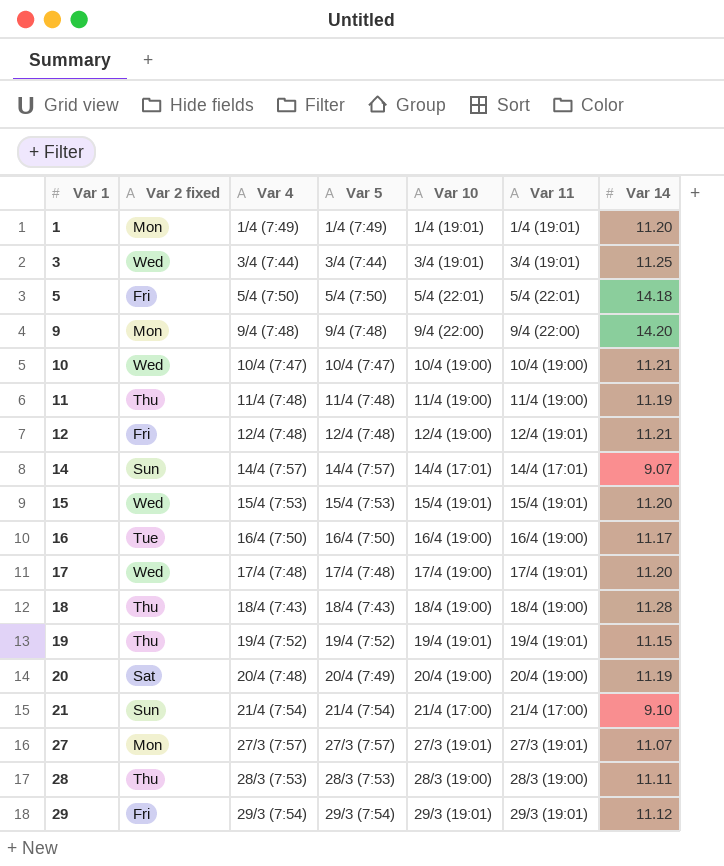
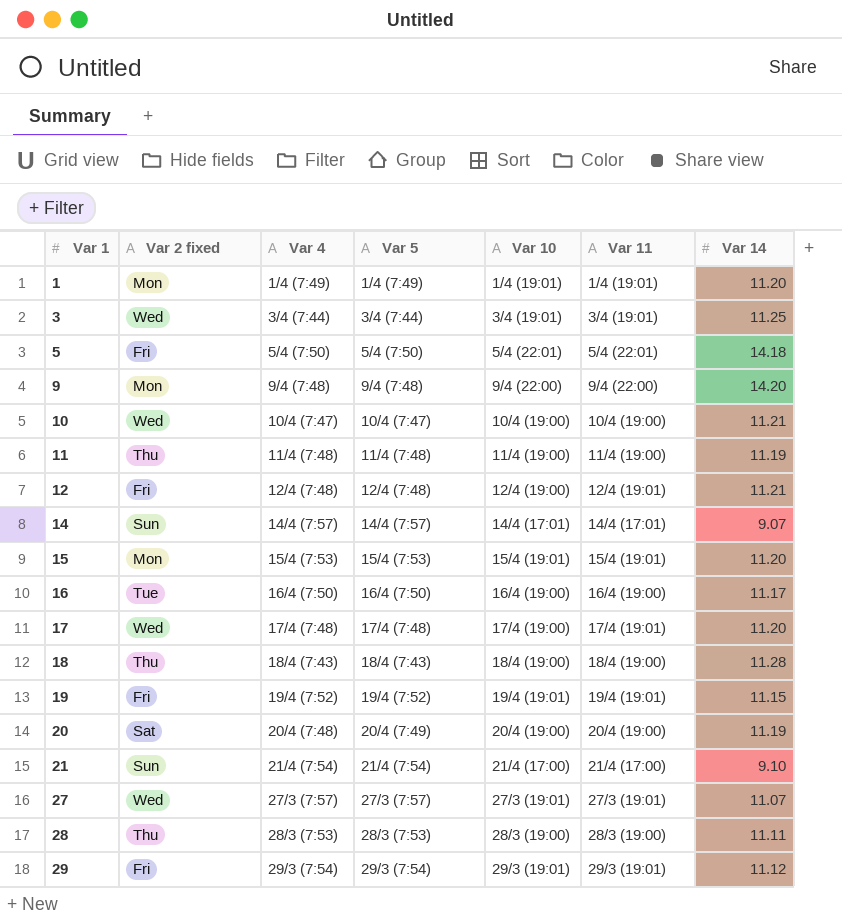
15 | Var 2 fixed: Wed -> Mon
19 | Var 2 fixed: Thu -> Fri
27 | Var 2 fixed: Mon -> Wed

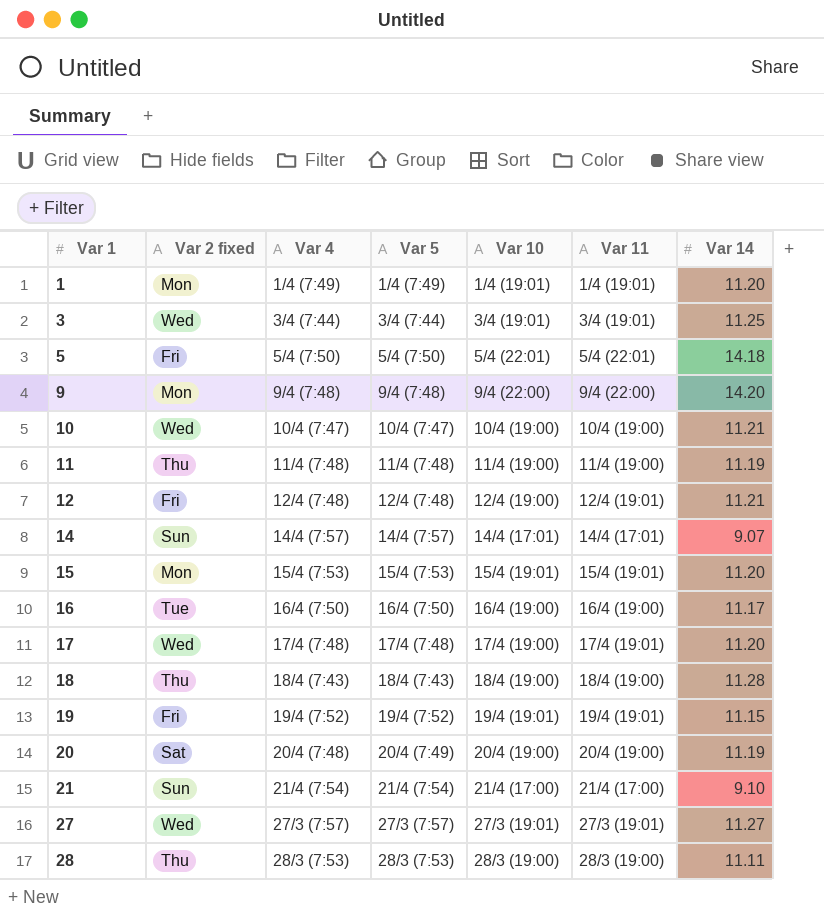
row 29: Fri | 29/3 (7:54) | 29/3 (7:54) | 29/3 (19:01) | 29/3 (19:01) | 11.12 -> none
27 | Var 14: 11.07 -> 11.27

